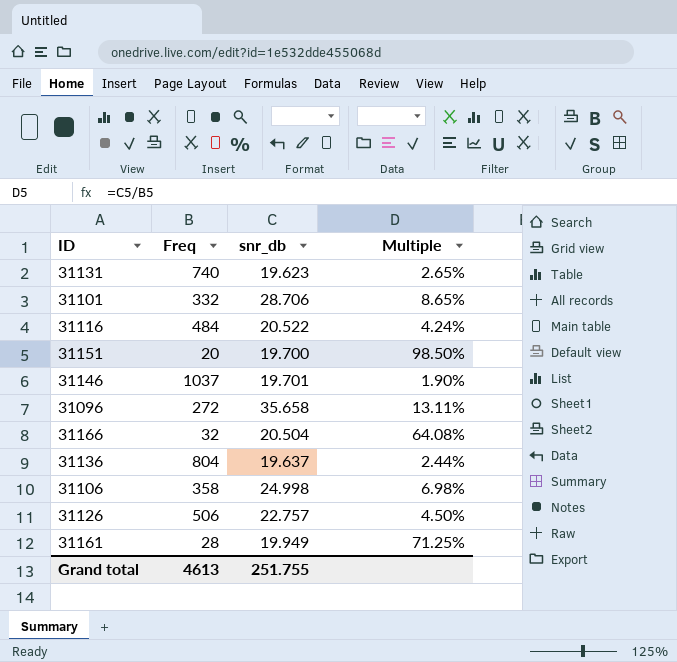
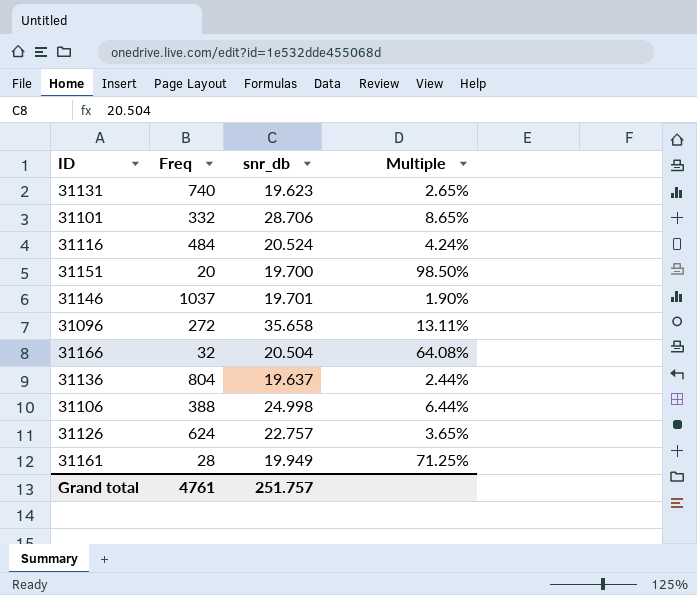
31116 | snr_db: 20.522 -> 20.524
31106 | Freq: 358 -> 388
31106 | Multiple: 6.98% -> 6.44%
31126 | Freq: 506 -> 624
31126 | Multiple: 4.50% -> 3.65%
Grand total | Freq: 4613 -> 4761
Grand total | snr_db: 251.755 -> 251.757

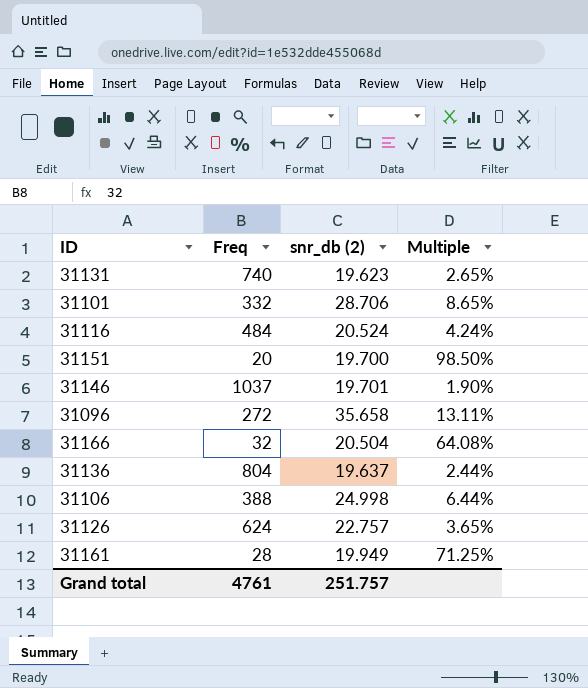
column name: snr_db -> snr_db (2)

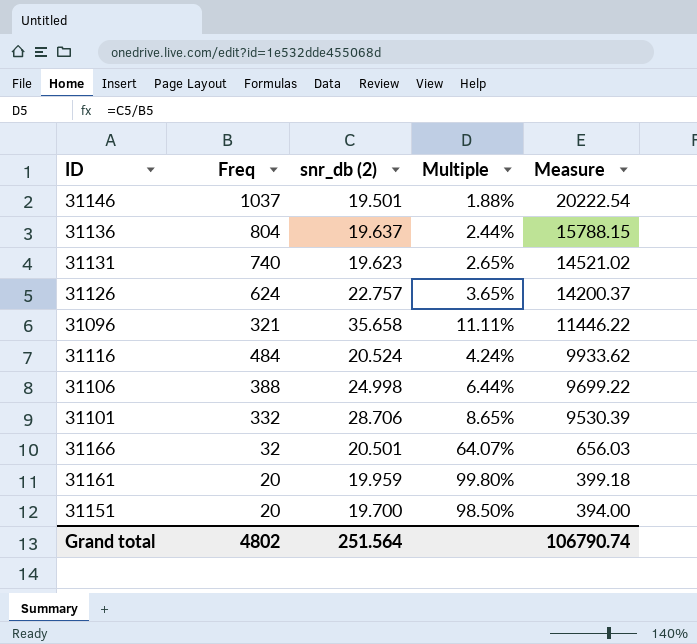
row order: none -> Measure descending
column Measure | formula: none -> [Freq] * [snr_db (2)]
31146 | snr_db (2): 19.701 -> 19.501
31146 | Multiple: 1.90% -> 1.88%
31096 | Freq: 272 -> 321
31096 | Multiple: 13.11% -> 11.11%
31166 | snr_db (2): 20.504 -> 20.501
31166 | Multiple: 64.08% -> 64.07%
31161 | Freq: 28 -> 20
31161 | snr_db (2): 19.949 -> 19.959
31161 | Multiple: 71.25% -> 99.80%
Grand total | Freq: 4761 -> 4802
Grand total | snr_db (2): 251.757 -> 251.564

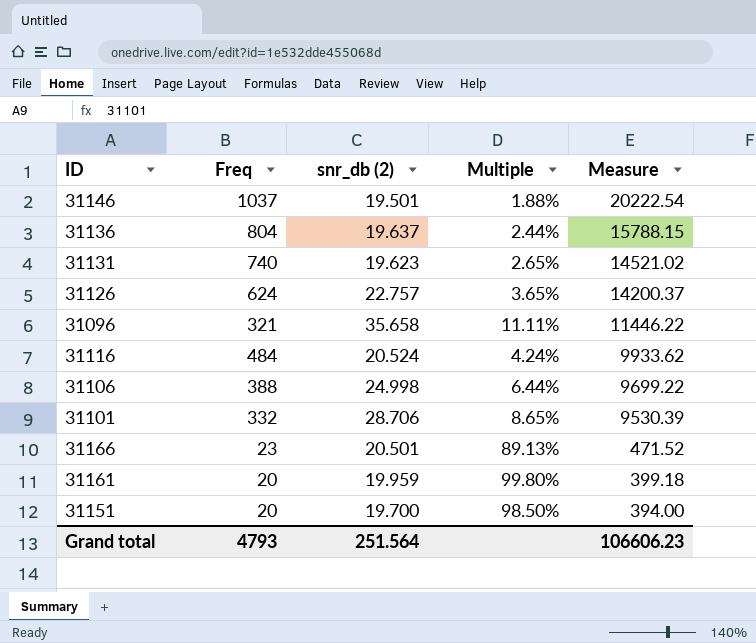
31166 | Freq: 32 -> 23
31166 | Multiple: 64.07% -> 89.13%
31166 | Measure: 656.03 -> 471.52
Grand total | Freq: 4802 -> 4793
Grand total | Measure: 106790.74 -> 106606.23

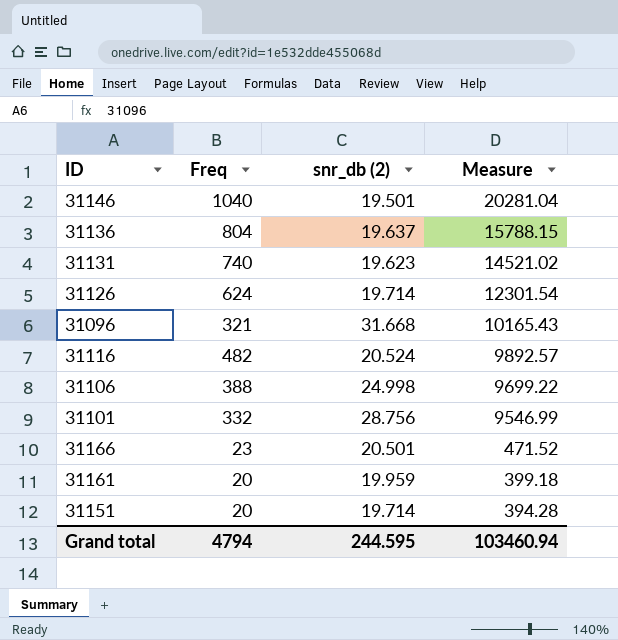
column Multiple | formula: [snr_db (2)] / [Freq] -> none
31146 | Freq: 1037 -> 1040
31146 | Measure: 20222.54 -> 20281.04
31126 | snr_db (2): 22.757 -> 19.714
31126 | Measure: 14200.37 -> 12301.54
31096 | snr_db (2): 35.658 -> 31.668
31096 | Measure: 11446.22 -> 10165.43
31116 | Freq: 484 -> 482
31116 | Measure: 9933.62 -> 9892.57
31101 | snr_db (2): 28.706 -> 28.756
31101 | Measure: 9530.39 -> 9546.99
31151 | snr_db (2): 19.700 -> 19.714
31151 | Measure: 394.00 -> 394.28
Grand total | Freq: 4793 -> 4794
Grand total | snr_db (2): 251.564 -> 244.595
Grand total | Measure: 106606.23 -> 103460.94

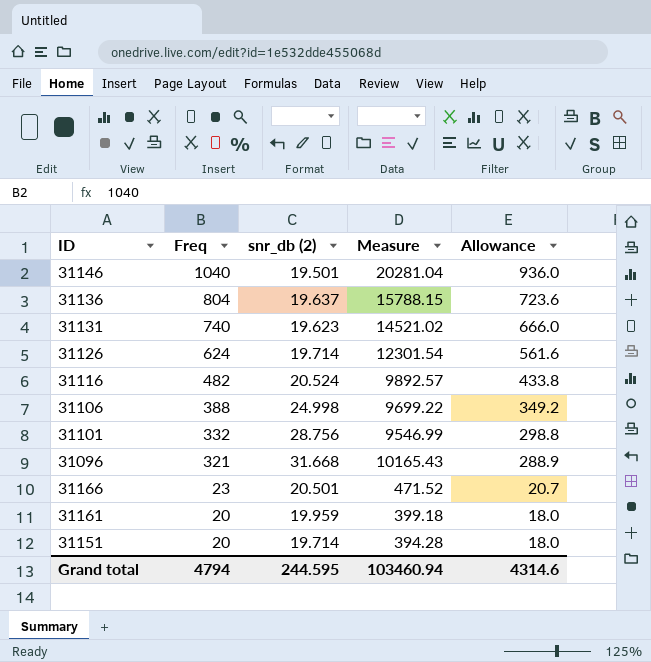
row order: Measure descending -> Freq descending
column Allowance | formula: none -> [Freq] * 0.9

